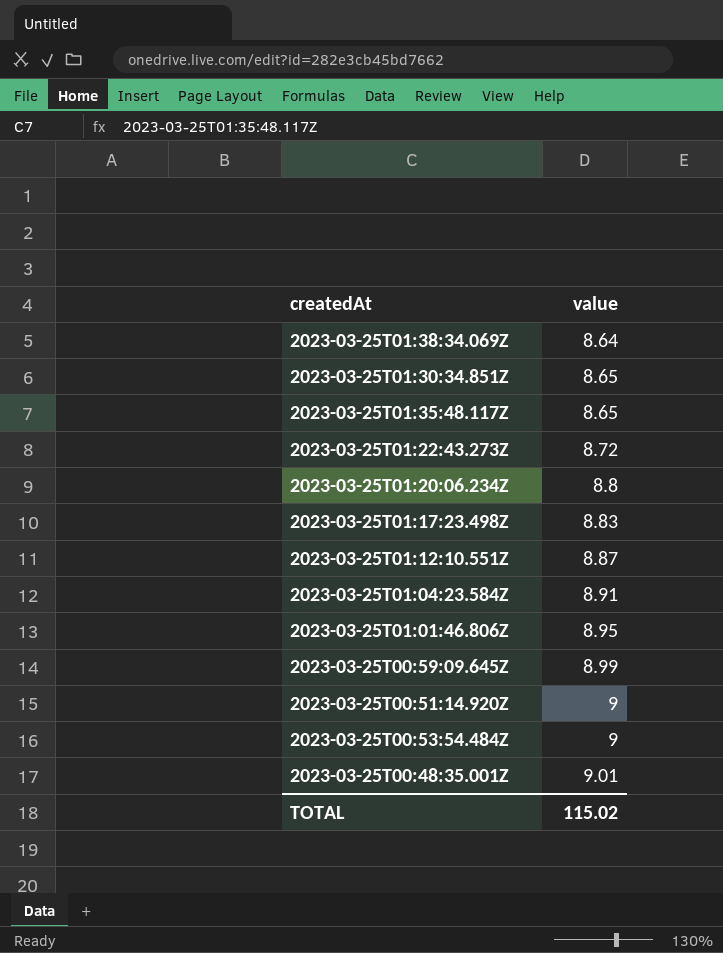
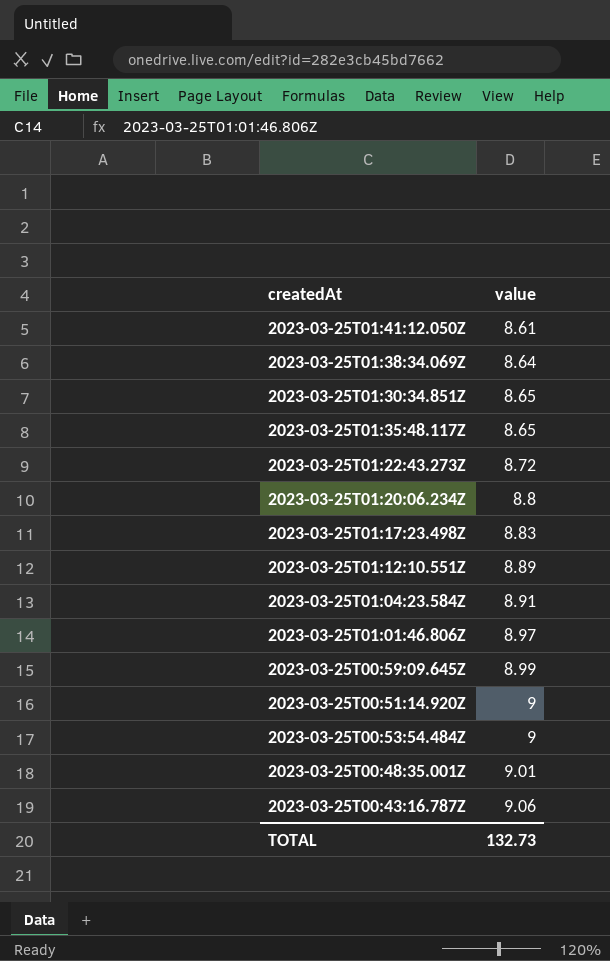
row 2023-03-25T01:41:12.050Z: none -> 8.61
2023-03-25T01:12:10.551Z | value: 8.87 -> 8.89
2023-03-25T01:01:46.806Z | value: 8.95 -> 8.97
row 2023-03-25T00:43:16.787Z: none -> 9.06
TOTAL | value: 115.02 -> 132.73

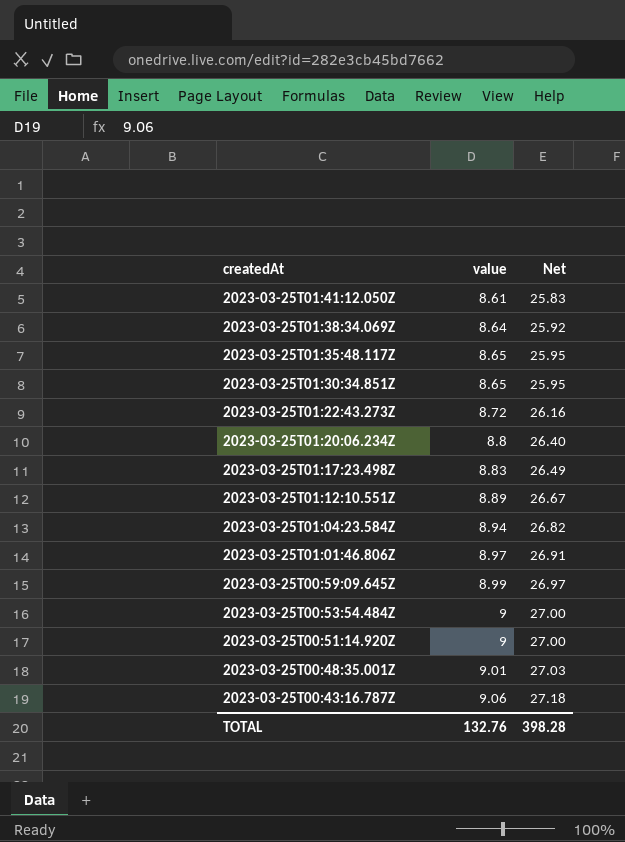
row order: value ascending -> createdAt descending
column Net | formula: none -> [value] * 3
2023-03-25T01:04:23.584Z | value: 8.91 -> 8.94
TOTAL | value: 132.73 -> 132.76

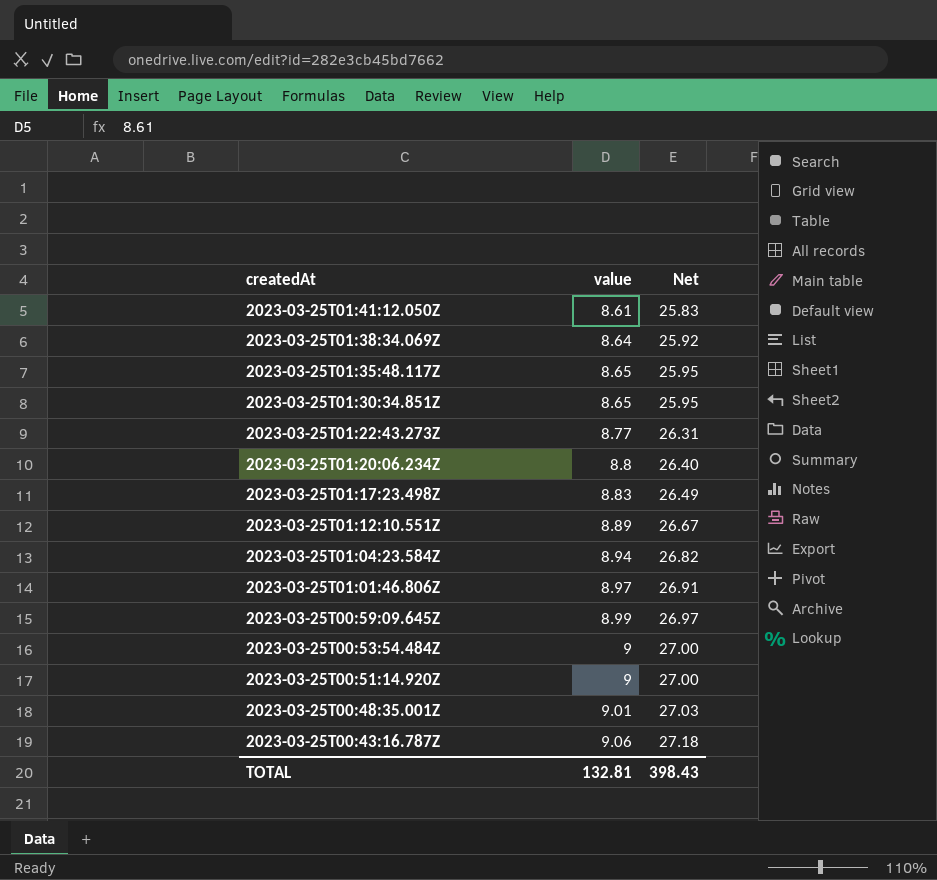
2023-03-25T01:22:43.273Z | value: 8.72 -> 8.77
2023-03-25T01:22:43.273Z | Net: 26.16 -> 26.31
TOTAL | value: 132.76 -> 132.81
TOTAL | Net: 398.28 -> 398.43

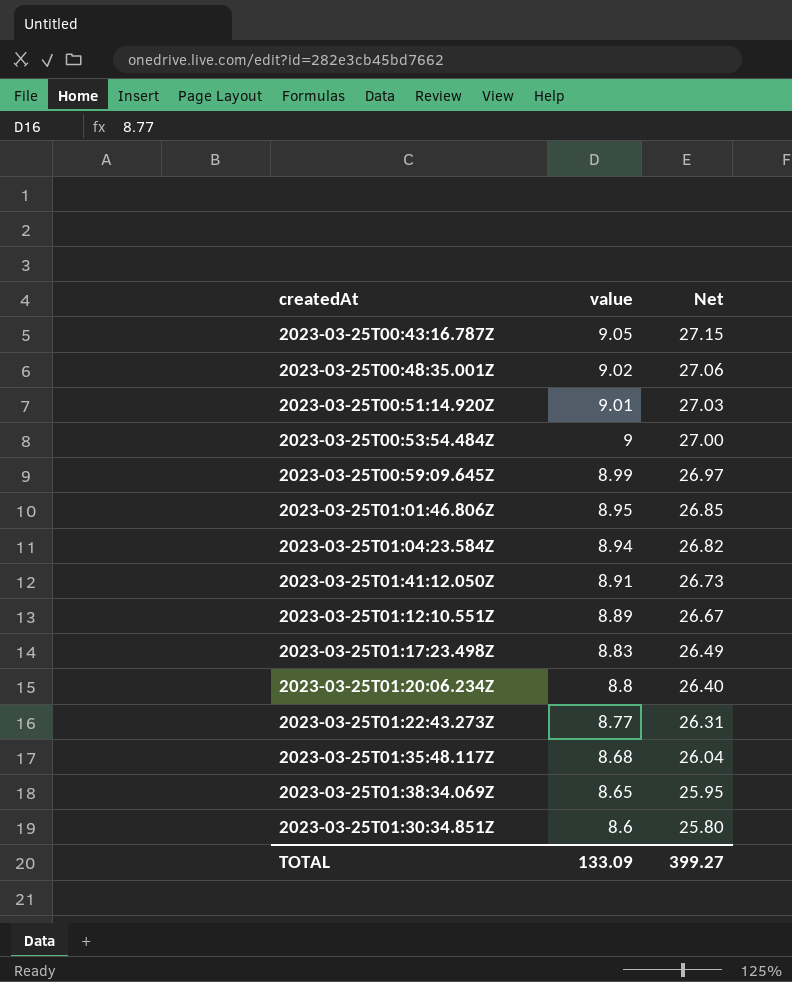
row order: createdAt descending -> value descending
2023-03-25T00:43:16.787Z | value: 9.06 -> 9.05
2023-03-25T00:43:16.787Z | Net: 27.18 -> 27.15
2023-03-25T00:48:35.001Z | value: 9.01 -> 9.02
2023-03-25T00:48:35.001Z | Net: 27.03 -> 27.06
2023-03-25T00:51:14.920Z | value: 9 -> 9.01
2023-03-25T00:51:14.920Z | Net: 27.00 -> 27.03
2023-03-25T01:01:46.806Z | value: 8.97 -> 8.95
2023-03-25T01:01:46.806Z | Net: 26.91 -> 26.85
2023-03-25T01:41:12.050Z | value: 8.61 -> 8.91
2023-03-25T01:41:12.050Z | Net: 25.83 -> 26.73
2023-03-25T01:35:48.117Z | value: 8.65 -> 8.68
2023-03-25T01:35:48.117Z | Net: 25.95 -> 26.04
2023-03-25T01:38:34.069Z | value: 8.64 -> 8.65
2023-03-25T01:38:34.069Z | Net: 25.92 -> 25.95
2023-03-25T01:30:34.851Z | value: 8.65 -> 8.6
2023-03-25T01:30:34.851Z | Net: 25.95 -> 25.80
TOTAL | value: 132.81 -> 133.09
TOTAL | Net: 398.43 -> 399.27

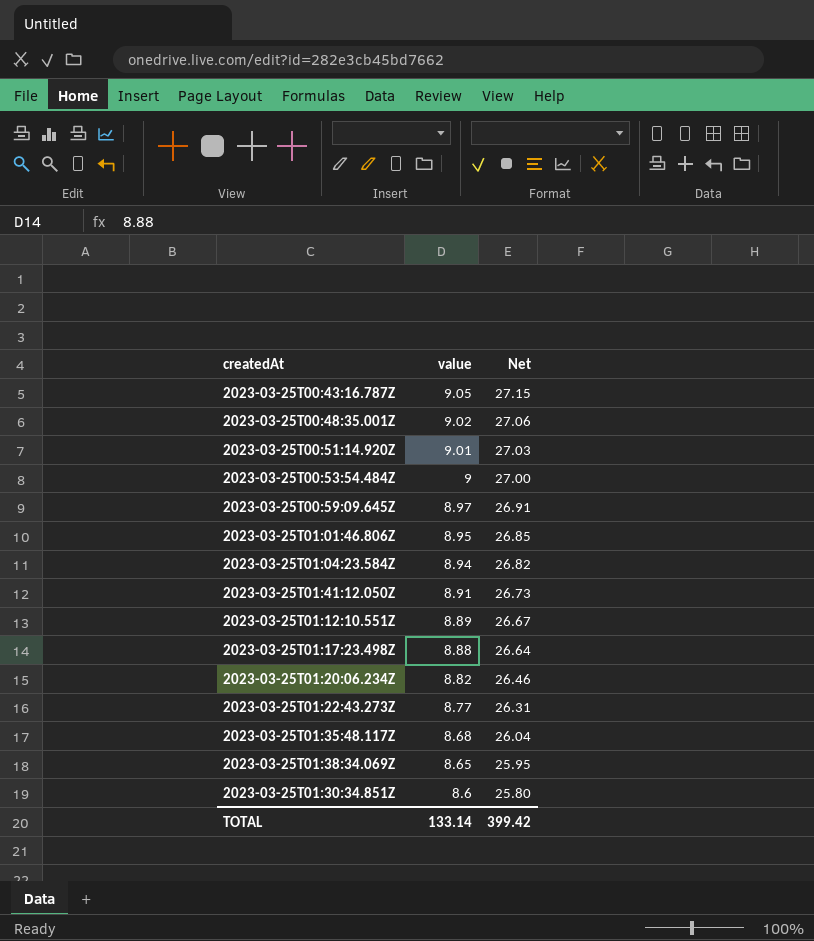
2023-03-25T00:59:09.645Z | value: 8.99 -> 8.97
2023-03-25T00:59:09.645Z | Net: 26.97 -> 26.91
2023-03-25T01:17:23.498Z | value: 8.83 -> 8.88
2023-03-25T01:17:23.498Z | Net: 26.49 -> 26.64
2023-03-25T01:20:06.234Z | value: 8.8 -> 8.82
2023-03-25T01:20:06.234Z | Net: 26.40 -> 26.46
TOTAL | value: 133.09 -> 133.14
TOTAL | Net: 399.27 -> 399.42

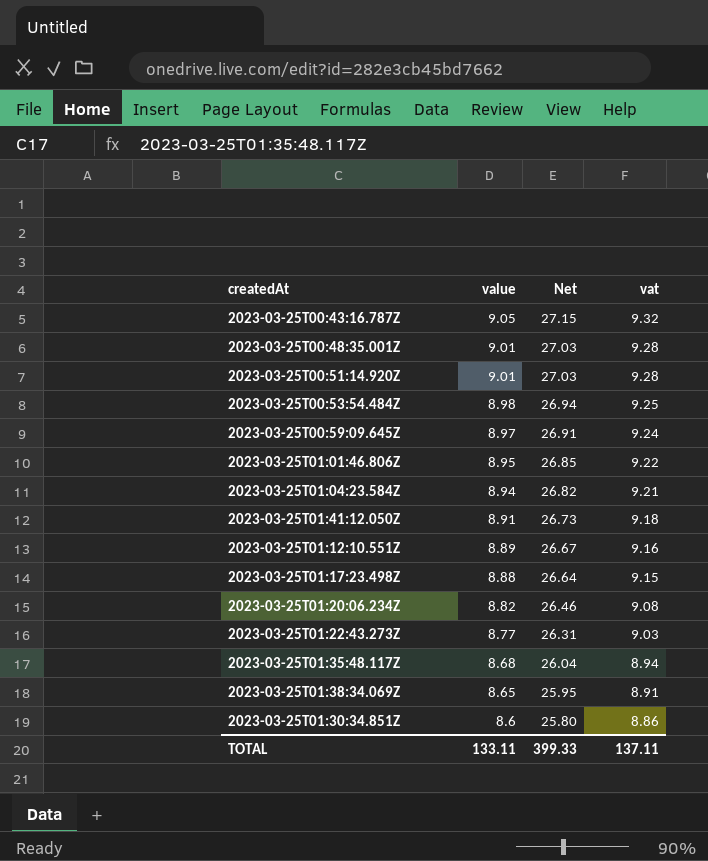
column vat | formula: none -> [value] * 1.03
2023-03-25T00:48:35.001Z | value: 9.02 -> 9.01
2023-03-25T00:48:35.001Z | Net: 27.06 -> 27.03
2023-03-25T00:53:54.484Z | value: 9 -> 8.98
2023-03-25T00:53:54.484Z | Net: 27.00 -> 26.94
TOTAL | value: 133.14 -> 133.11
TOTAL | Net: 399.42 -> 399.33

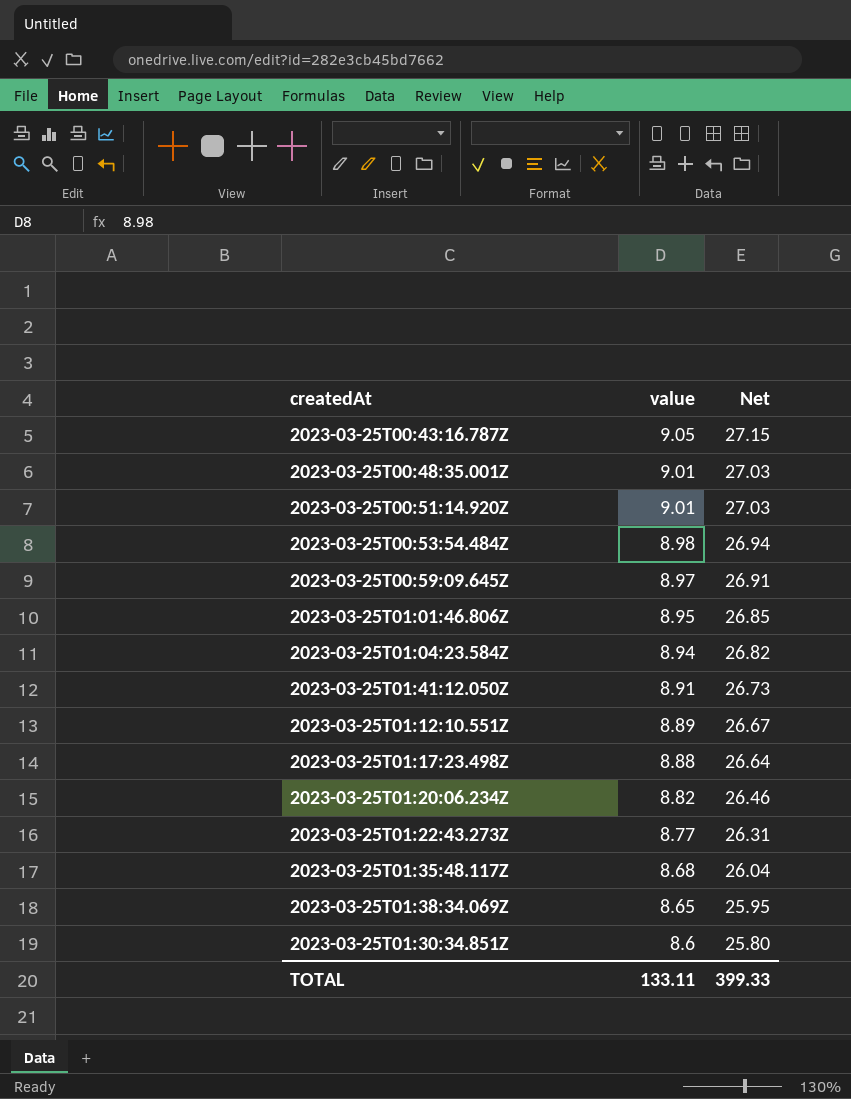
column vat | formula: [value] * 1.03 -> none

